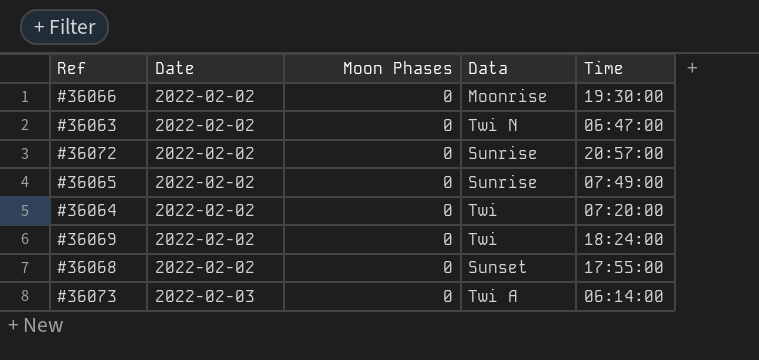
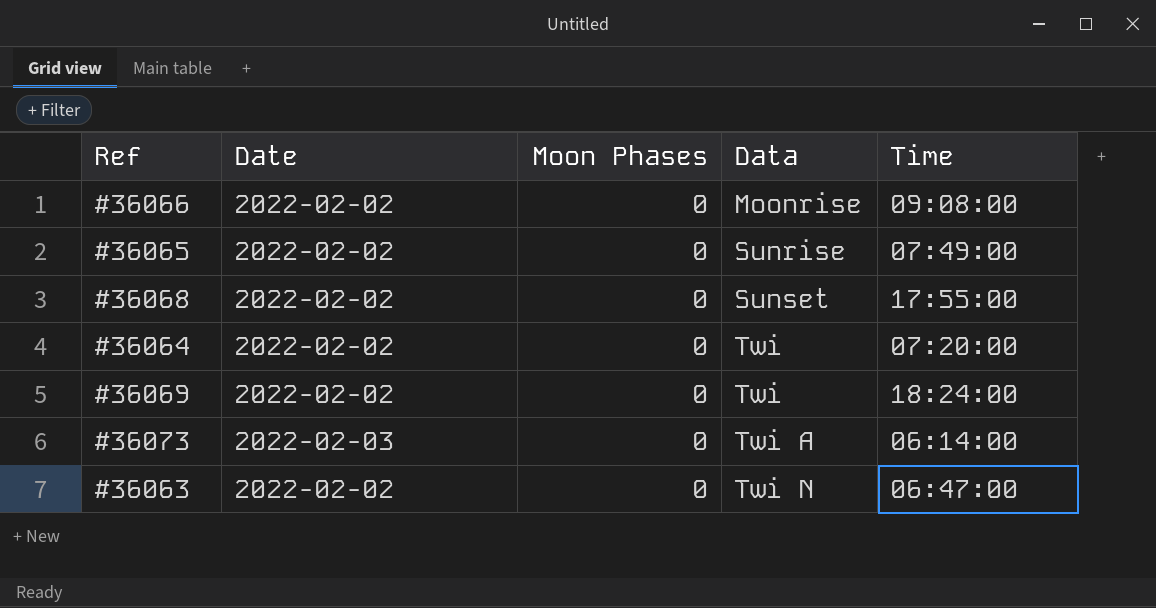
row order: Date ascending -> Data ascending
row #36072: 2022-02-02 | 0 | Sunrise | 20:57:00 -> none
#36066 | Time: 19:30:00 -> 09:08:00

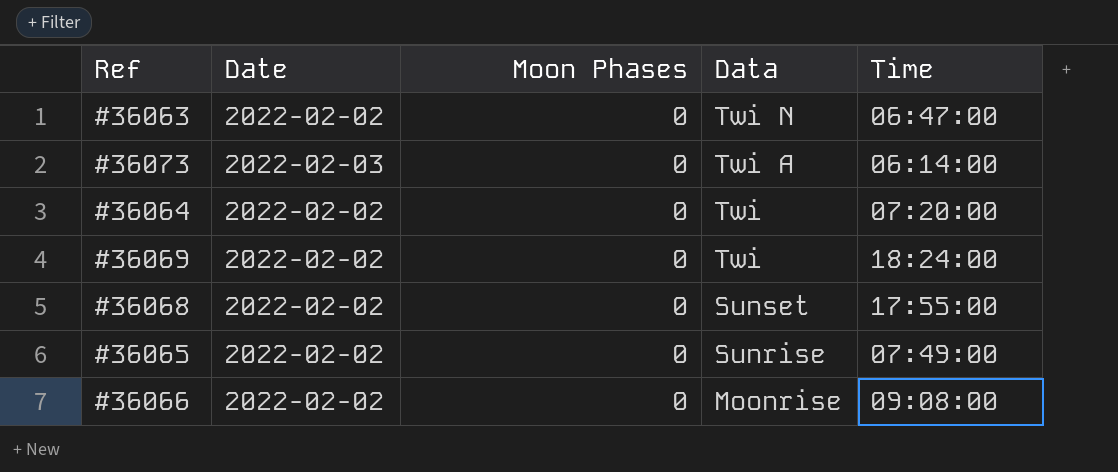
row order: Data ascending -> Data descending

